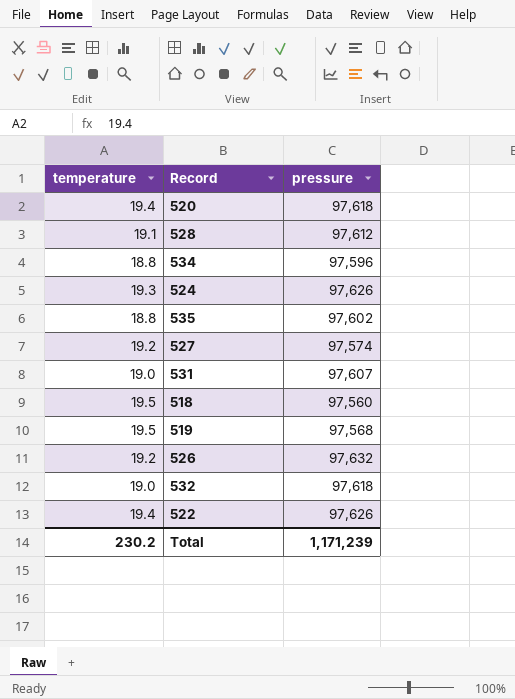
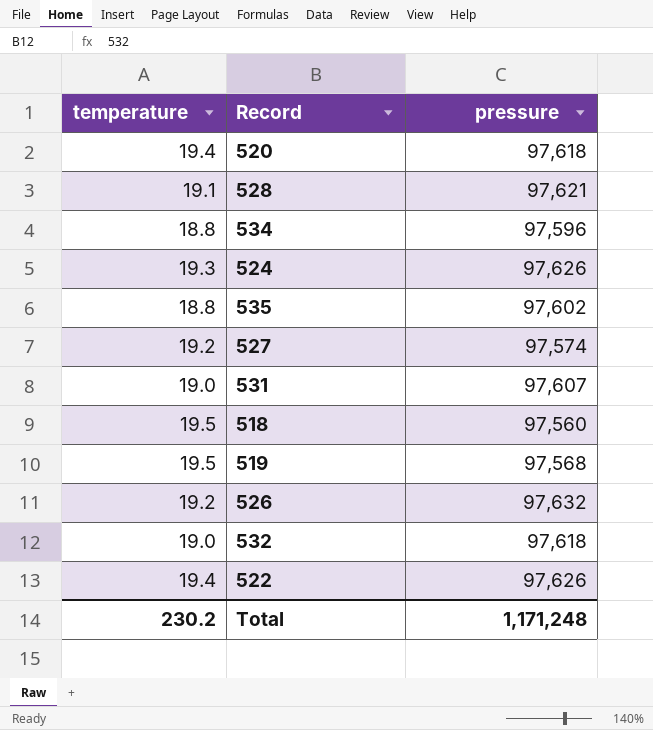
528 | pressure: 97,612 -> 97,621
Total | pressure: 1,171,239 -> 1,171,248

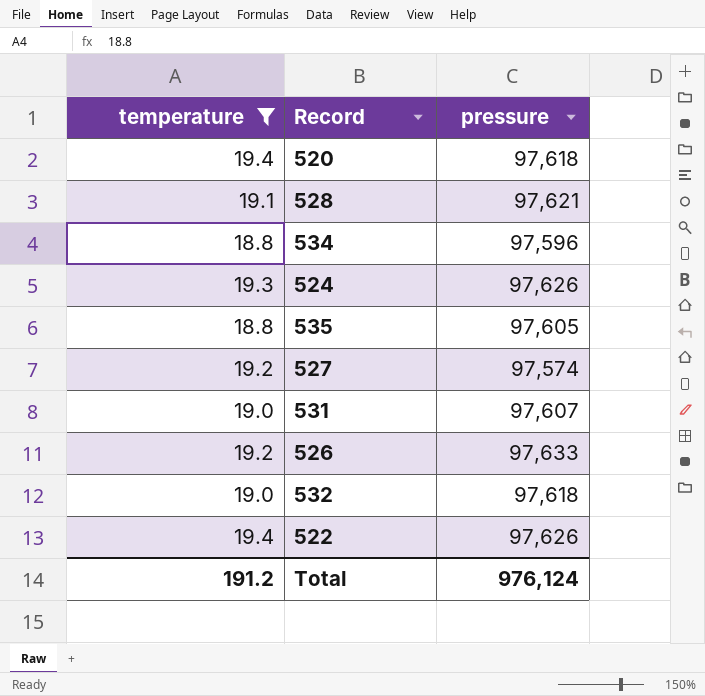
filter: none -> temperature != 19.5
535 | pressure: 97,602 -> 97,605
526 | pressure: 97,632 -> 97,633
Total | temperature: 230.2 -> 191.2
Total | pressure: 1,171,248 -> 976,124

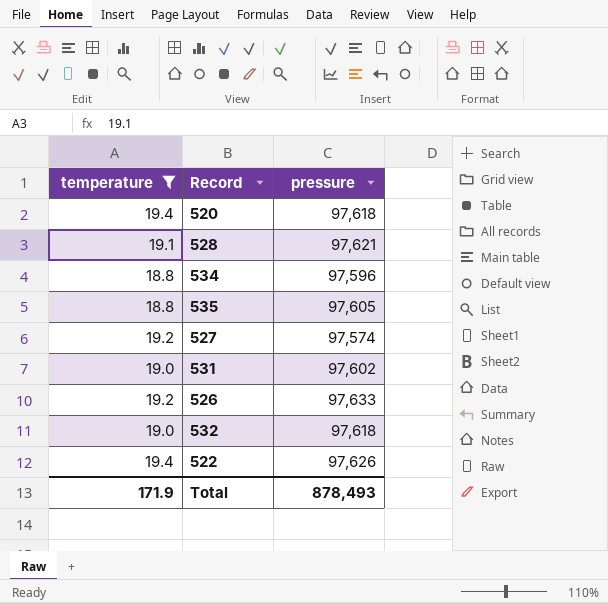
row 524: 19.3 | 97,626 -> none
531 | pressure: 97,607 -> 97,602
Total | temperature: 191.2 -> 171.9
Total | pressure: 976,124 -> 878,493

